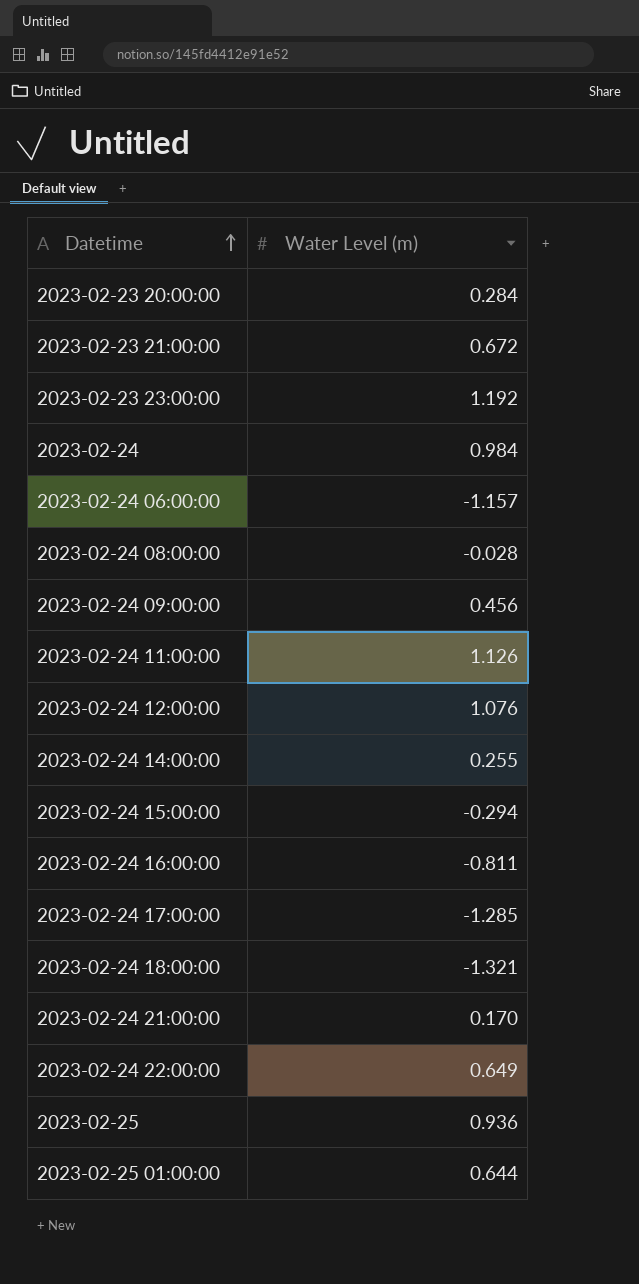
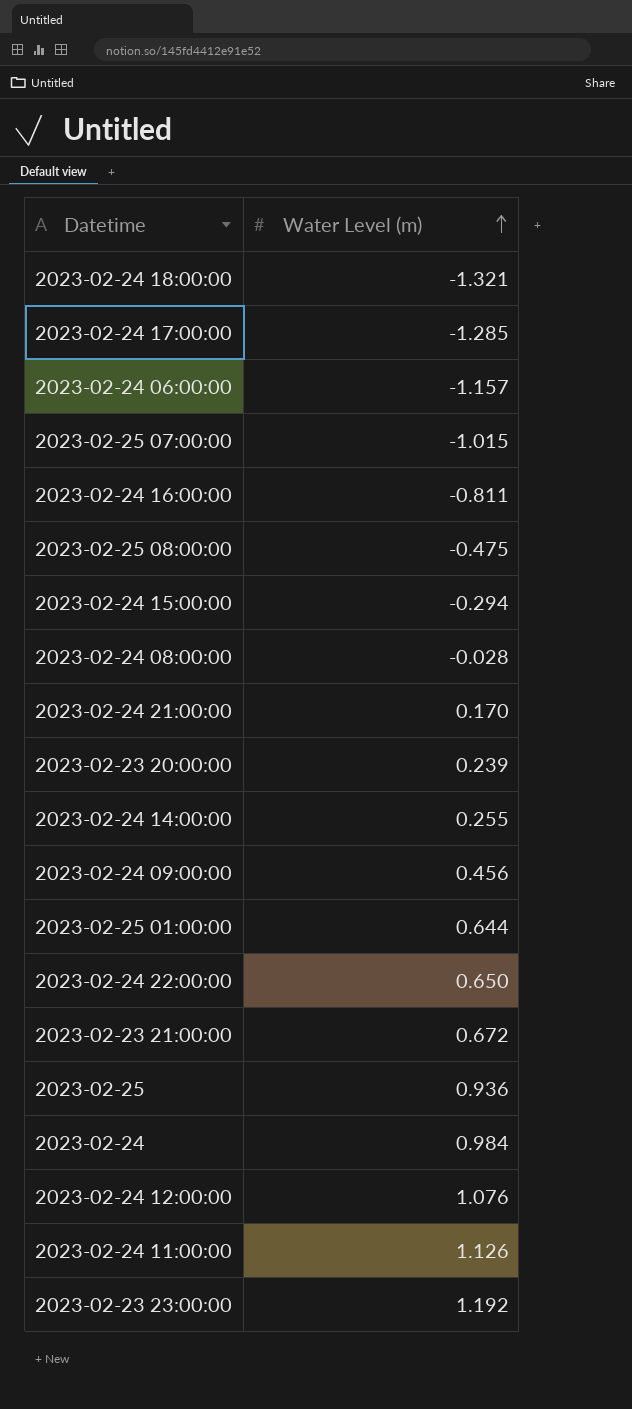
row order: Datetime ascending -> Water Level (m) ascending
row 2023-02-25 07:00:00: none -> -1.015
row 2023-02-25 08:00:00: none -> -0.475
2023-02-23 20:00:00 | Water Level (m): 0.284 -> 0.239
2023-02-24 22:00:00 | Water Level (m): 0.649 -> 0.650

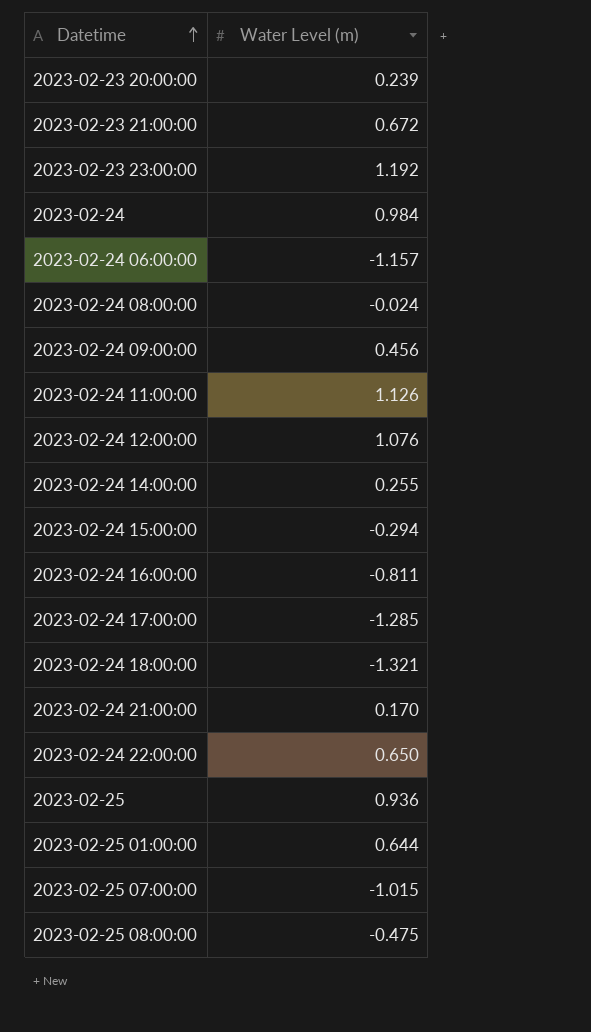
row order: Water Level (m) ascending -> Datetime ascending
2023-02-24 08:00:00 | Water Level (m): -0.028 -> -0.024

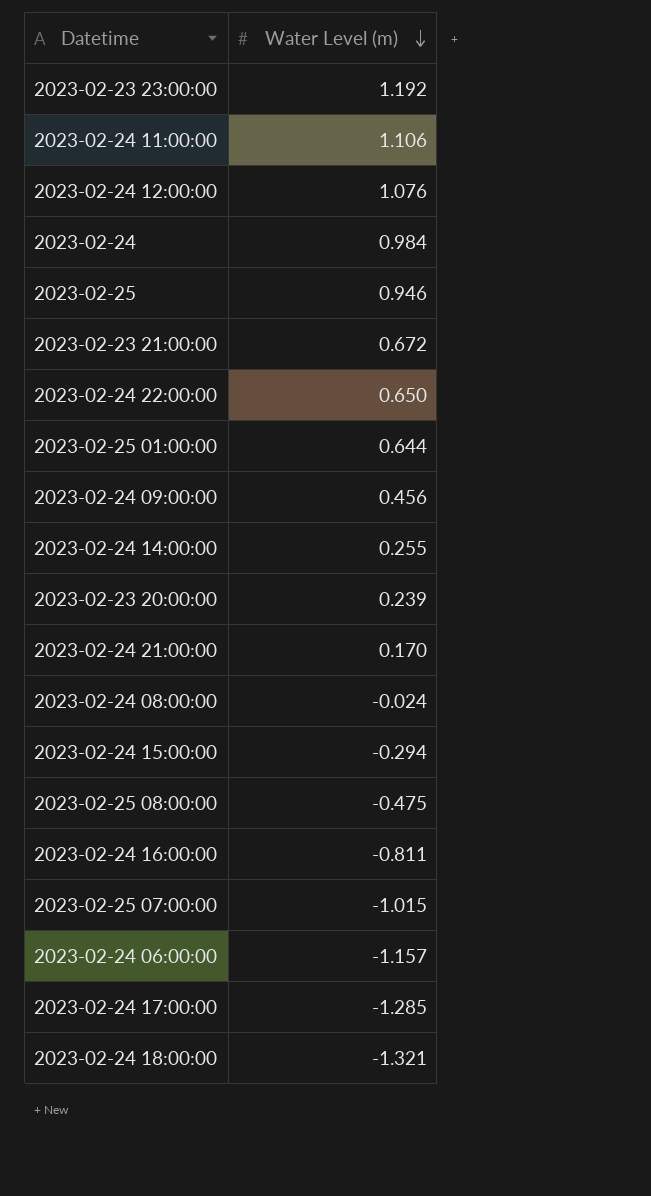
row order: Datetime ascending -> Water Level (m) descending
2023-02-24 11:00:00 | Water Level (m): 1.126 -> 1.106
2023-02-25 | Water Level (m): 0.936 -> 0.946

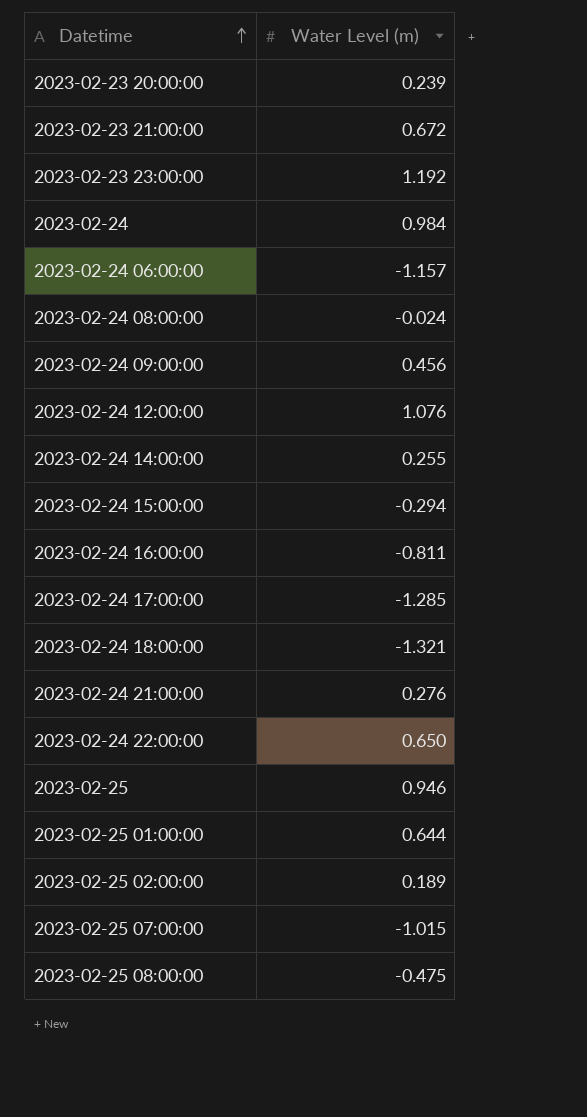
row order: Water Level (m) descending -> Datetime ascending
row 2023-02-24 11:00:00: 1.106 -> none
2023-02-24 21:00:00 | Water Level (m): 0.170 -> 0.276
row 2023-02-25 02:00:00: none -> 0.189

